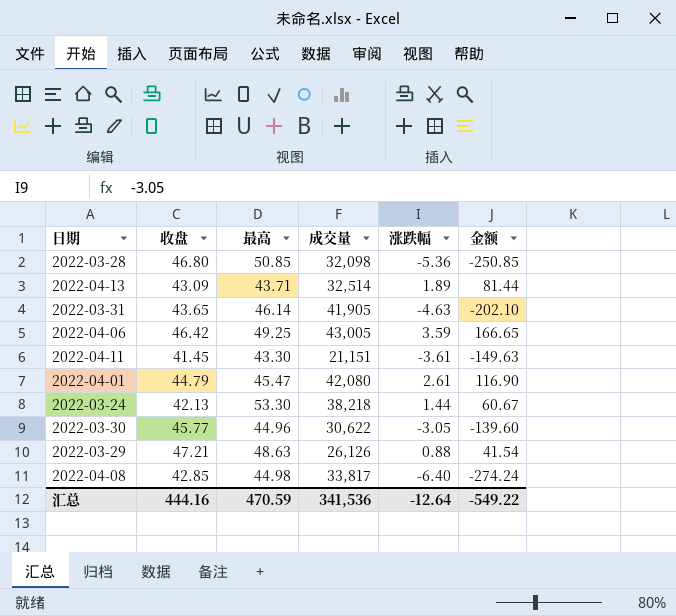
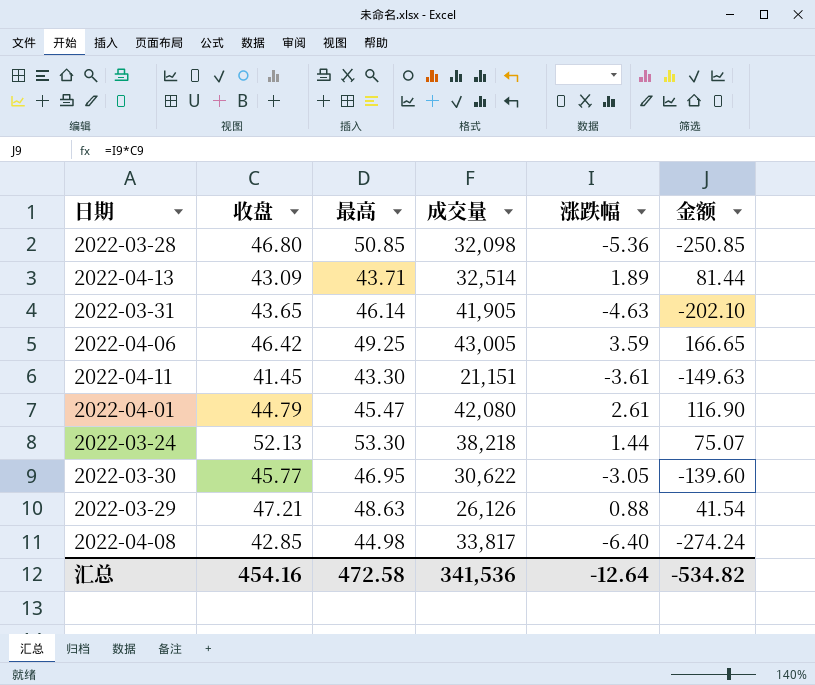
2022-03-24 | 收盘: 42.13 -> 52.13
2022-03-24 | 金额: 60.67 -> 75.07
2022-03-30 | 最高: 44.96 -> 46.95
汇总 | 收盘: 444.16 -> 454.16
汇总 | 最高: 470.59 -> 472.58
汇总 | 金额: -549.22 -> -534.82

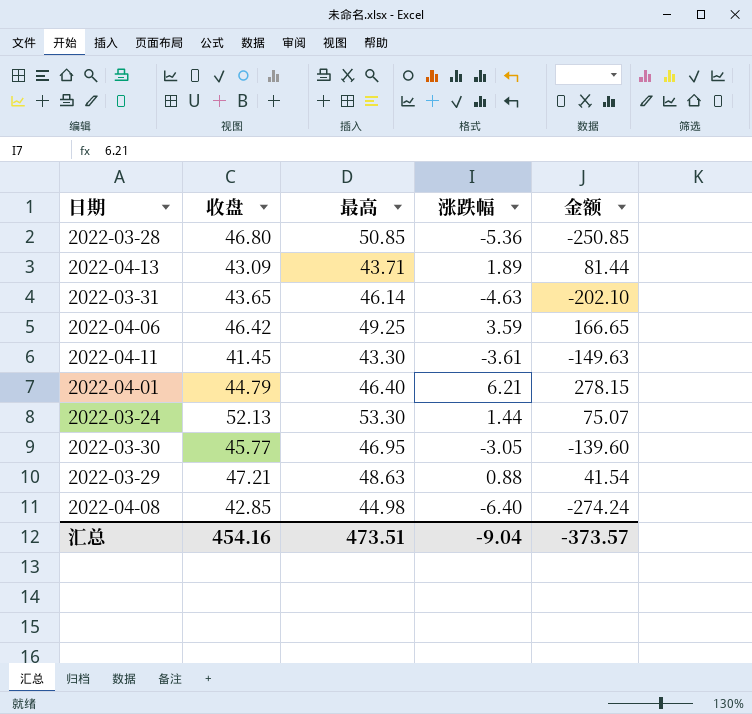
column 成交量 | position: 4 -> none
2022-04-01 | 最高: 45.47 -> 46.40
2022-04-01 | 涨跌幅: 2.61 -> 6.21
2022-04-01 | 金额: 116.90 -> 278.15
汇总 | 最高: 472.58 -> 473.51
汇总 | 涨跌幅: -12.64 -> -9.04
汇总 | 金额: -534.82 -> -373.57

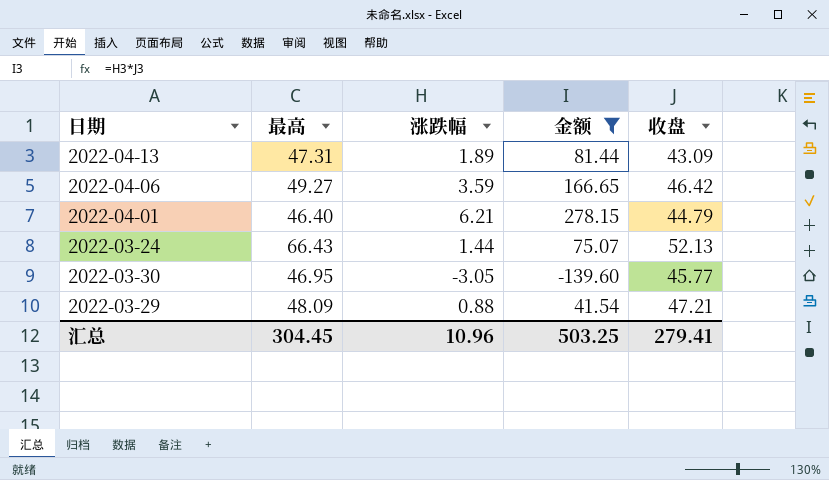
filter: none -> 金额 >= -139.60
column 收盘 | position: 2 -> 5
2022-04-13 | 最高: 43.71 -> 47.31
2022-04-06 | 最高: 49.25 -> 49.27
2022-03-24 | 最高: 53.30 -> 66.43
2022-03-29 | 最高: 48.63 -> 48.09
汇总 | 最高: 473.51 -> 304.45
汇总 | 涨跌幅: -9.04 -> 10.96
汇总 | 金额: -373.57 -> 503.25
汇总 | 收盘: 454.16 -> 279.41

